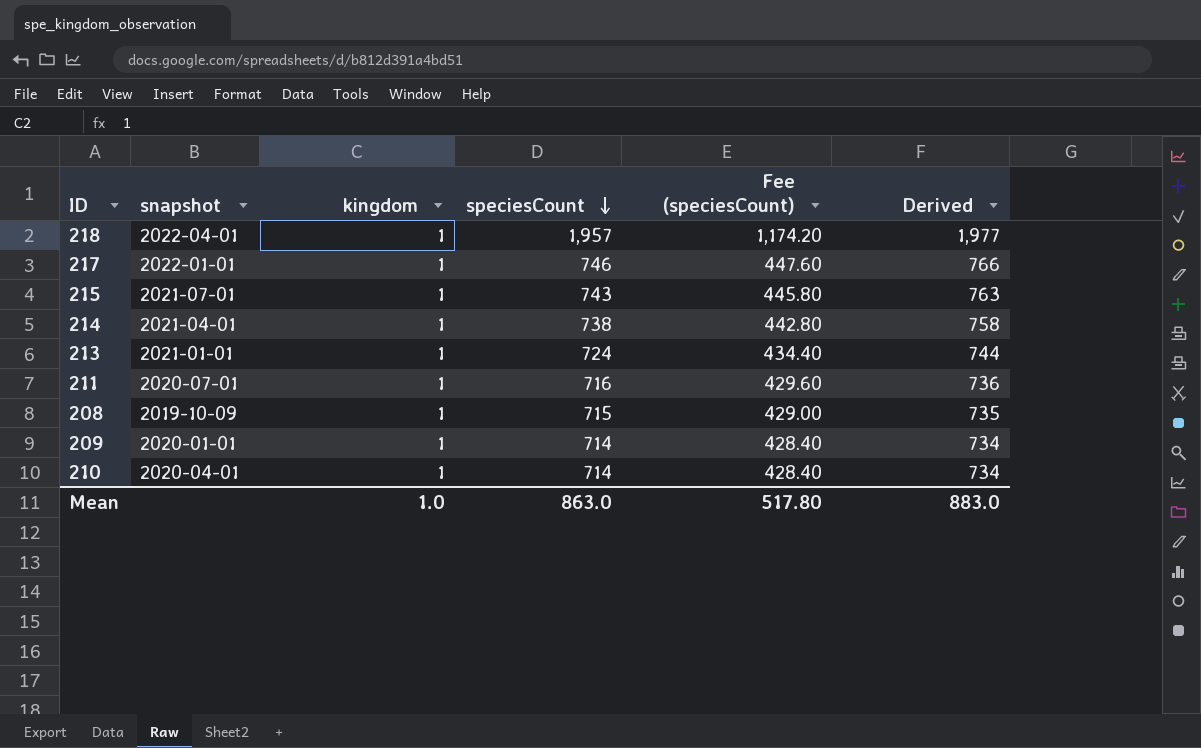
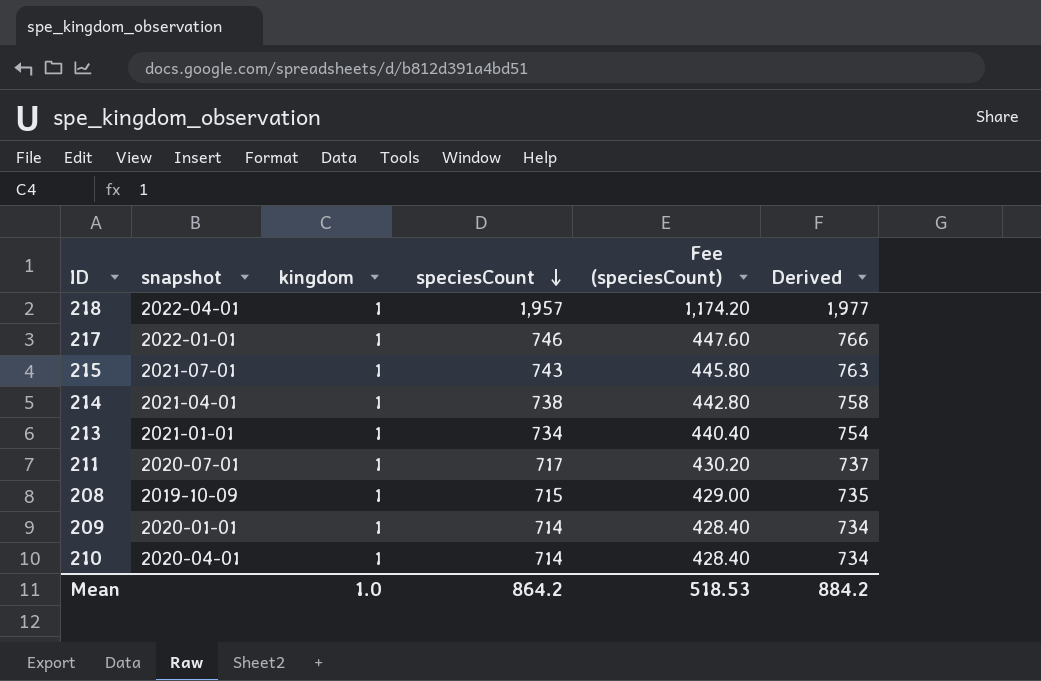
213 | speciesCount: 724 -> 734
213 | Fee (speciesCount): 434.40 -> 440.40
213 | Derived: 744 -> 754
211 | speciesCount: 716 -> 717
211 | Fee (speciesCount): 429.60 -> 430.20
211 | Derived: 736 -> 737
Mean | speciesCount: 863.0 -> 864.2
Mean | Fee (speciesCount): 517.80 -> 518.53
Mean | Derived: 883.0 -> 884.2

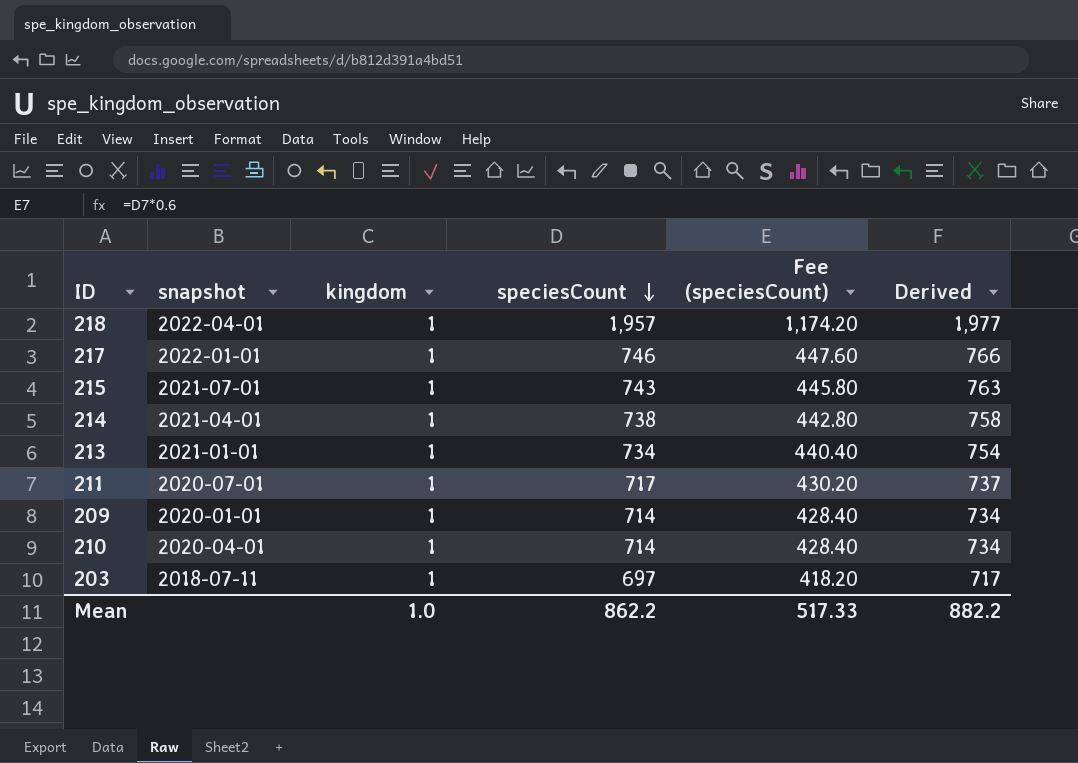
row 208: 2019-10-09 | 1 | 715 | 429.00 | 735 -> none
row 203: none -> 2018-07-11 | 1 | 697 | 418.20 | 717
Mean | speciesCount: 864.2 -> 862.2
Mean | Fee (speciesCount): 518.53 -> 517.33
Mean | Derived: 884.2 -> 882.2

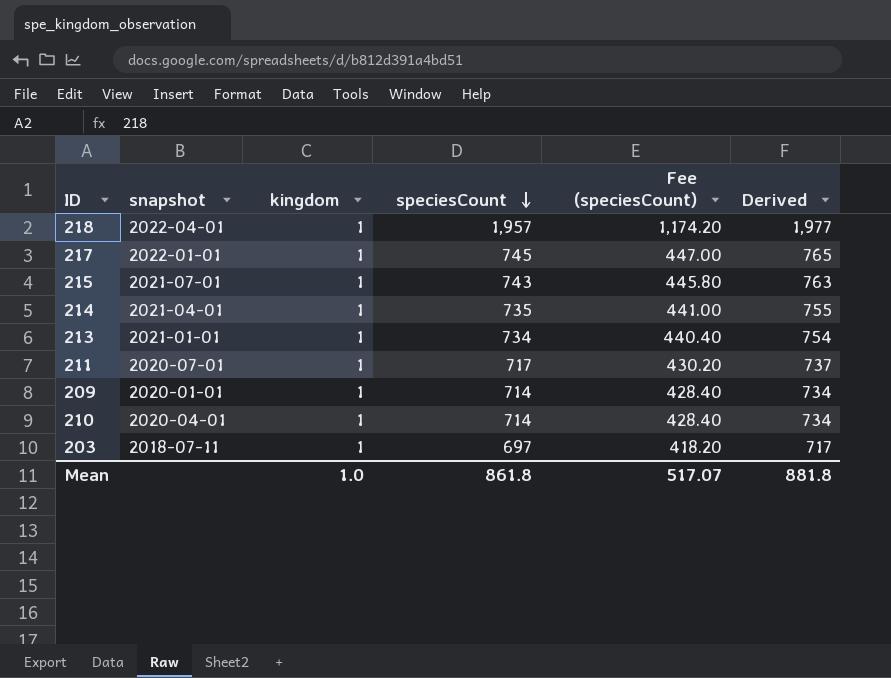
217 | speciesCount: 746 -> 745
217 | Fee (speciesCount): 447.60 -> 447.00
217 | Derived: 766 -> 765
214 | speciesCount: 738 -> 735
214 | Fee (speciesCount): 442.80 -> 441.00
214 | Derived: 758 -> 755
Mean | speciesCount: 862.2 -> 861.8
Mean | Fee (speciesCount): 517.33 -> 517.07
Mean | Derived: 882.2 -> 881.8

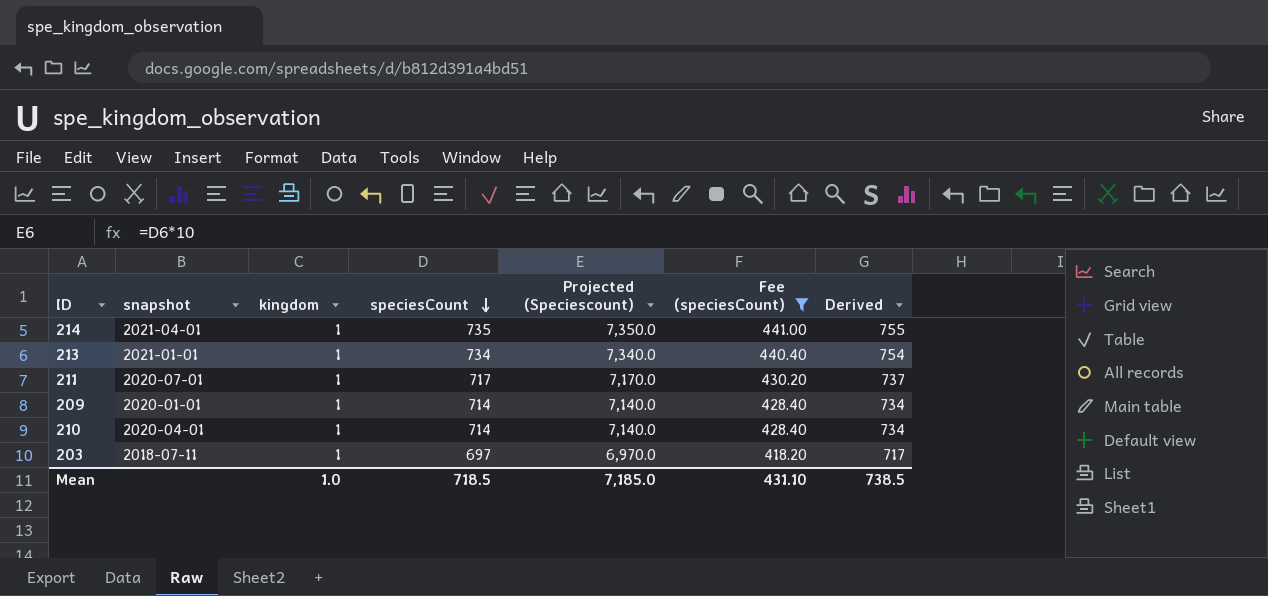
filter: none -> Fee (speciesCount) <= 441.00
column Projected (Speciescount) | formula: none -> [speciesCount] * 10
Mean | speciesCount: 861.8 -> 718.5
Mean | Fee (speciesCount): 517.07 -> 431.10
Mean | Derived: 881.8 -> 738.5

